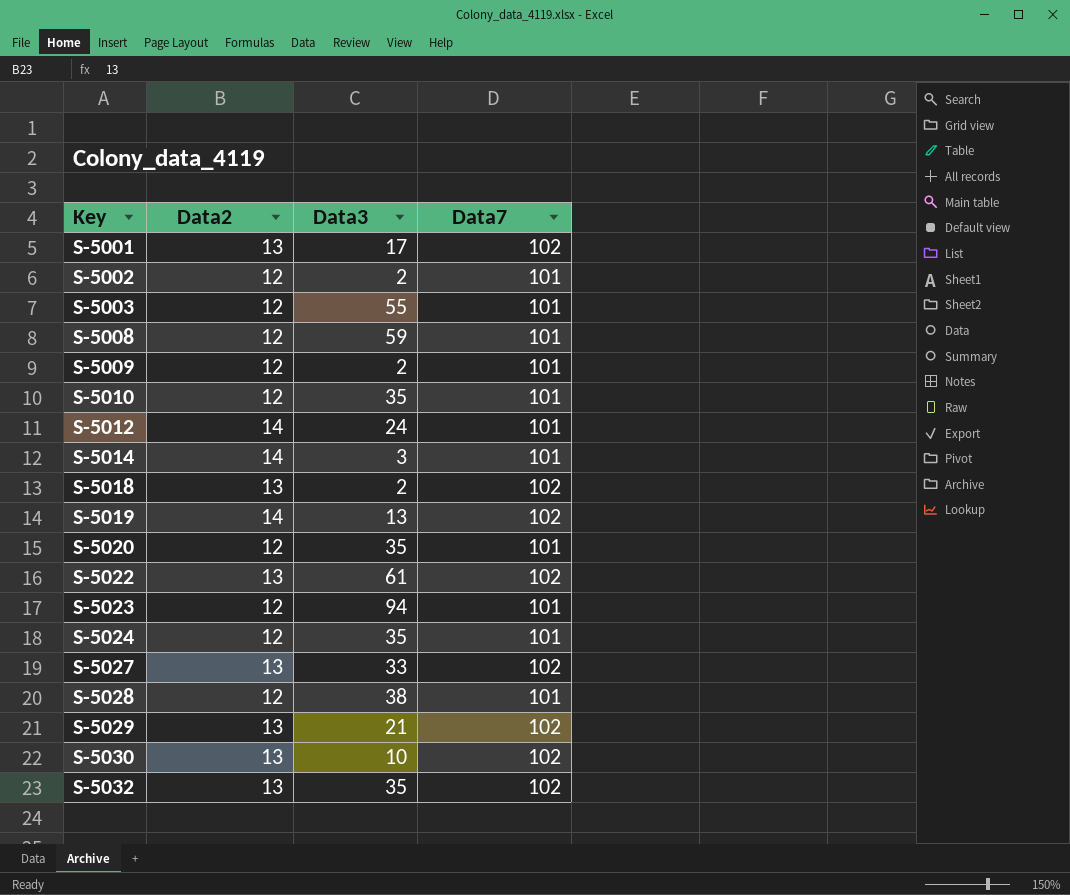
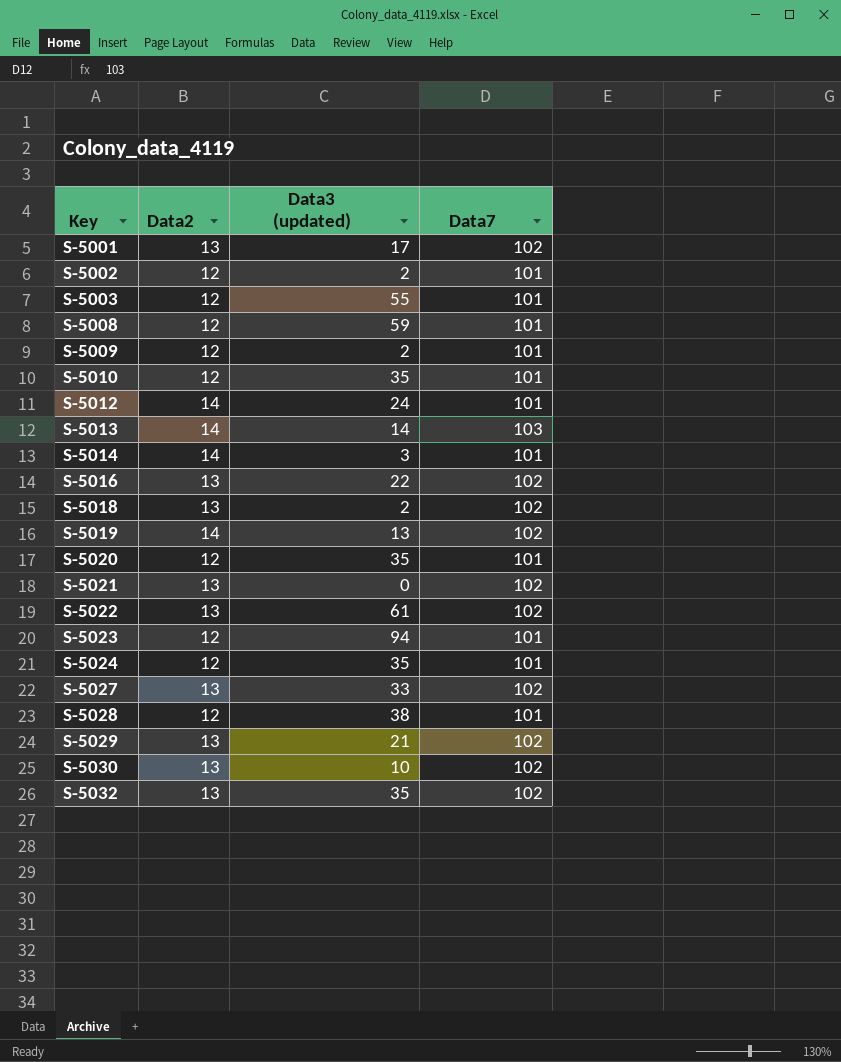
column name: Data3 -> Data3 (updated)
row S-5013: none -> 14 | 14 | 103
row S-5016: none -> 13 | 22 | 102
row S-5021: none -> 13 | 0 | 102

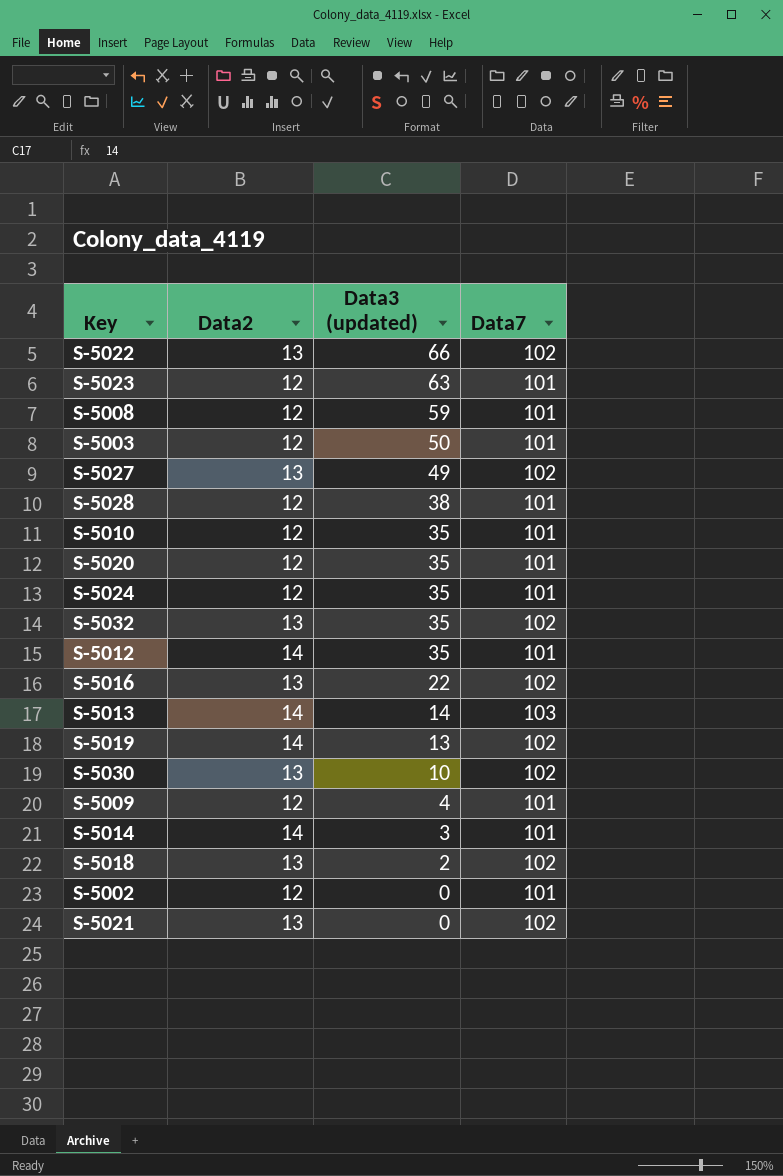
row order: Key ascending -> Data3 (updated) descending
row S-5001: 13 | 17 | 102 -> none
row S-5029: 13 | 21 | 102 -> none
S-5022 | Data3 (updated): 61 -> 66
S-5023 | Data3 (updated): 94 -> 63
S-5003 | Data3 (updated): 55 -> 50
S-5027 | Data3 (updated): 33 -> 49
S-5012 | Data3 (updated): 24 -> 35
S-5009 | Data3 (updated): 2 -> 4
S-5002 | Data3 (updated): 2 -> 0

